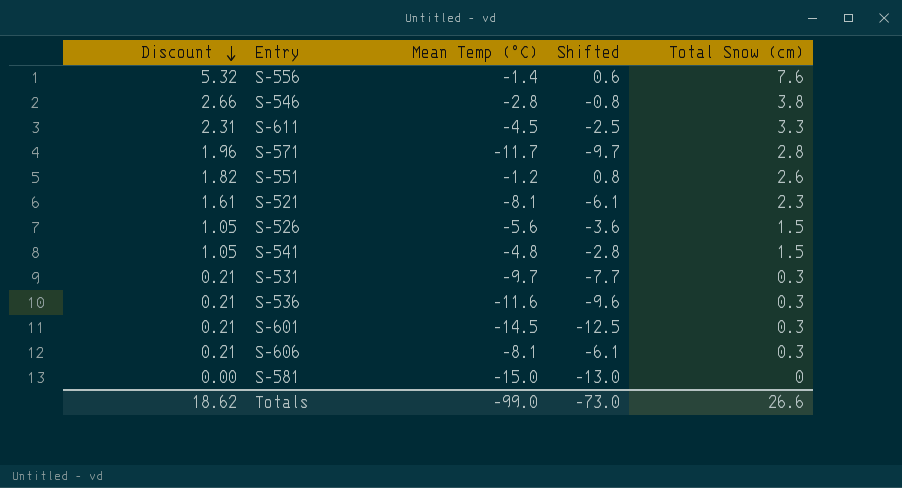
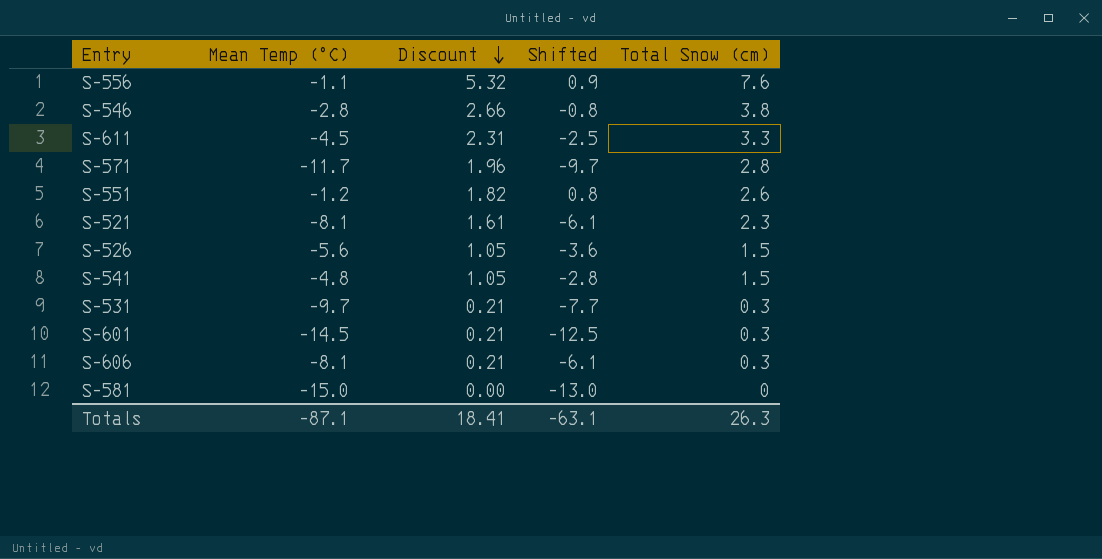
column Discount | position: 1 -> 3
row S-536: 0.21 | -11.6 | -9.6 | 0.3 -> none
S-556 | Mean Temp (°C): -1.4 -> -1.1
S-556 | Shifted: 0.6 -> 0.9
Totals | Mean Temp (°C): -99.0 -> -87.1
Totals | Discount: 18.62 -> 18.41
Totals | Shifted: -73.0 -> -63.1
Totals | Total Snow (cm): 26.6 -> 26.3

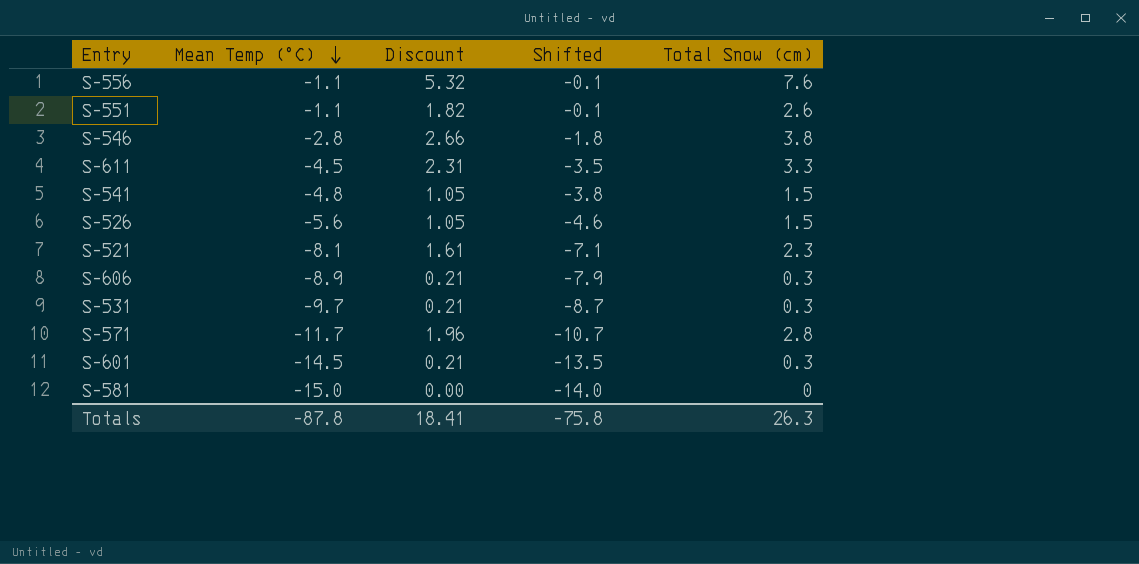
row order: Discount descending -> Mean Temp (°C) descending
column Shifted | formula: [Mean Temp (°C)] + 2 -> [Mean Temp (°C)] + 1
S-551 | Mean Temp (°C): -1.2 -> -1.1
S-606 | Mean Temp (°C): -8.1 -> -8.9
Totals | Mean Temp (°C): -87.1 -> -87.8
Totals | Shifted: -63.1 -> -75.8

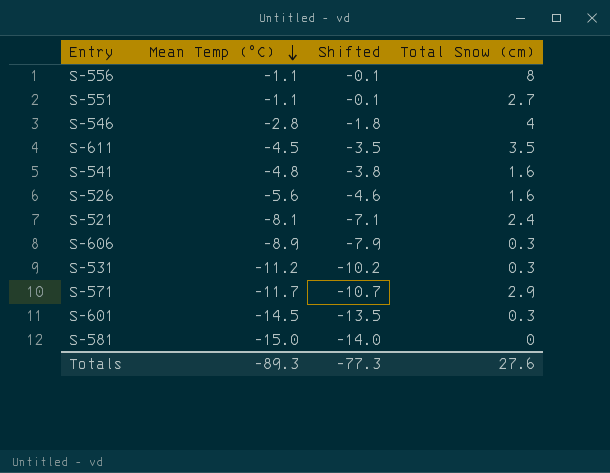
column Discount | formula: [Total Snow (cm)] * 0.7 -> none
S-556 | Total Snow (cm): 7.6 -> 8
S-551 | Total Snow (cm): 2.6 -> 2.7
S-546 | Total Snow (cm): 3.8 -> 4
S-611 | Total Snow (cm): 3.3 -> 3.5
S-541 | Total Snow (cm): 1.5 -> 1.6
S-526 | Total Snow (cm): 1.5 -> 1.6
S-521 | Total Snow (cm): 2.3 -> 2.4
S-531 | Mean Temp (°C): -9.7 -> -11.2
S-531 | Shifted: -8.7 -> -10.2
S-571 | Total Snow (cm): 2.8 -> 2.9
Totals | Mean Temp (°C): -87.8 -> -89.3
Totals | Shifted: -75.8 -> -77.3
Totals | Total Snow (cm): 26.3 -> 27.6

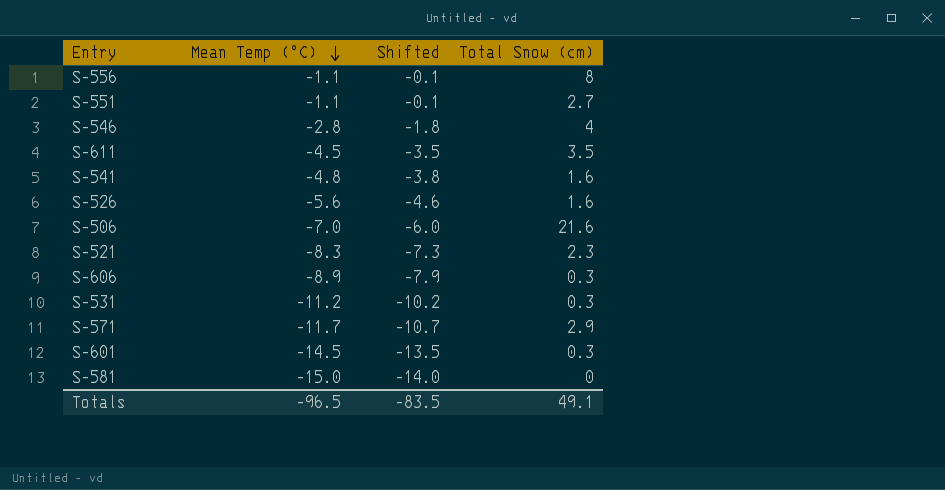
row S-506: none -> -7.0 | -6.0 | 21.6
S-521 | Mean Temp (°C): -8.1 -> -8.3
S-521 | Shifted: -7.1 -> -7.3
S-521 | Total Snow (cm): 2.4 -> 2.3
Totals | Mean Temp (°C): -89.3 -> -96.5
Totals | Shifted: -77.3 -> -83.5
Totals | Total Snow (cm): 27.6 -> 49.1

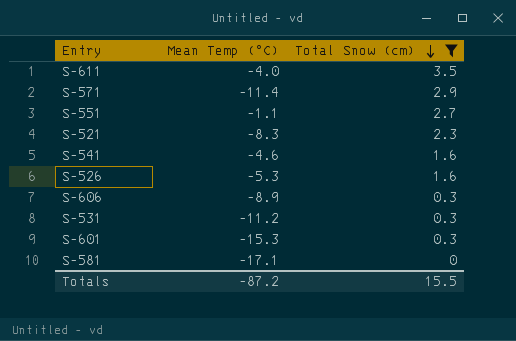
filter: none -> Total Snow (cm) <= 3.5
row order: Mean Temp (°C) descending -> Total Snow (cm) descending
column Shifted | formula: [Mean Temp (°C)] + 1 -> none
S-611 | Mean Temp (°C): -4.5 -> -4.0
S-571 | Mean Temp (°C): -11.7 -> -11.4
S-541 | Mean Temp (°C): -4.8 -> -4.6
S-526 | Mean Temp (°C): -5.6 -> -5.3
S-601 | Mean Temp (°C): -14.5 -> -15.3
S-581 | Mean Temp (°C): -15.0 -> -17.1
Totals | Mean Temp (°C): -96.5 -> -87.2
Totals | Total Snow (cm): 49.1 -> 15.5

